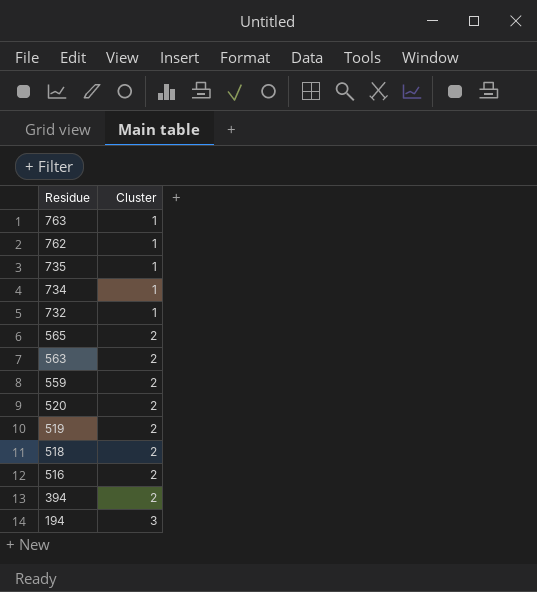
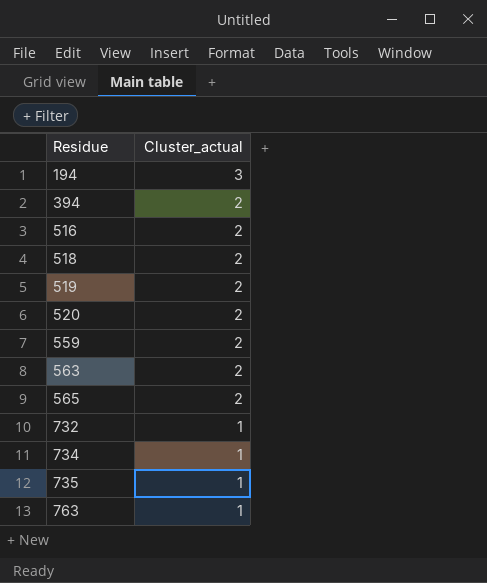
row order: Residue descending -> Residue ascending
column name: Cluster -> Cluster_actual
row 762: 1 -> none

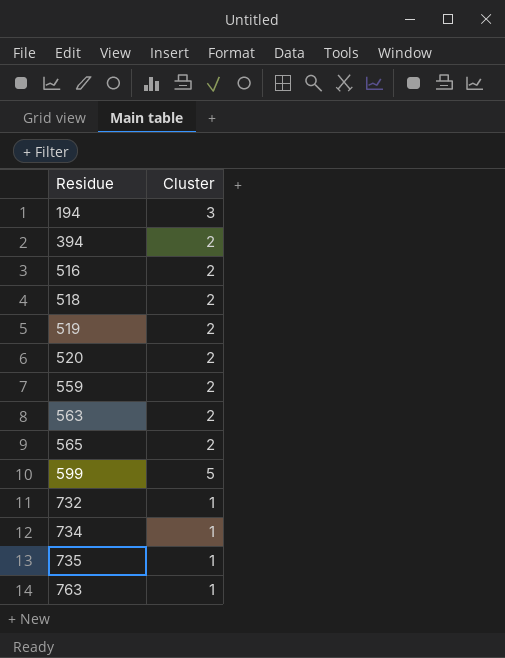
column name: Cluster_actual -> Cluster
row 599: none -> 5

